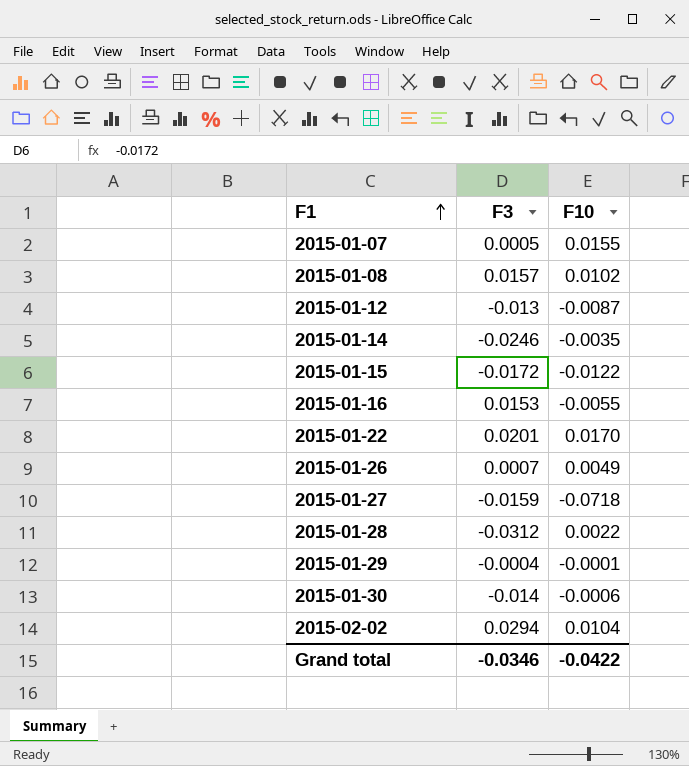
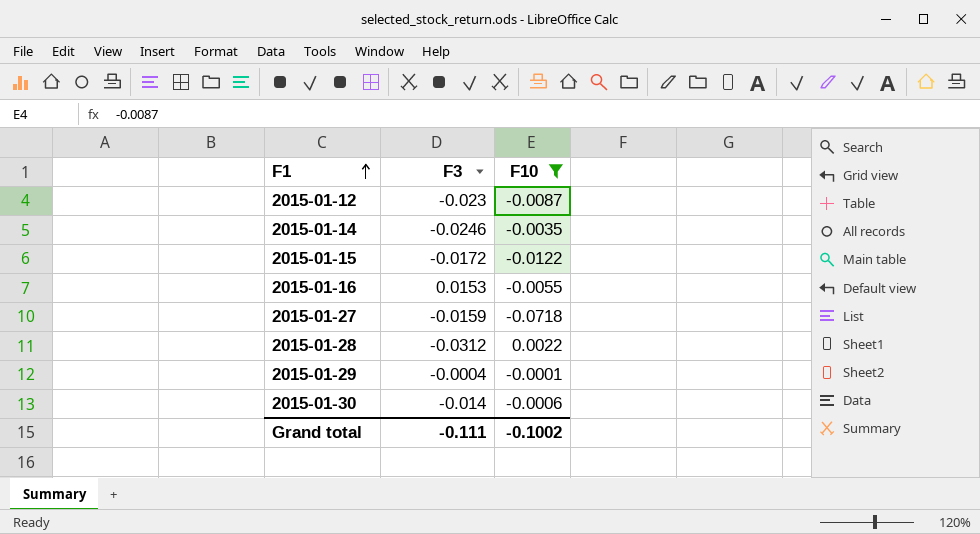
filter: none -> F10 <= 0.0022
2015-01-12 | F3: -0.013 -> -0.023
Grand total | F3: -0.0346 -> -0.111
Grand total | F10: -0.0422 -> -0.1002

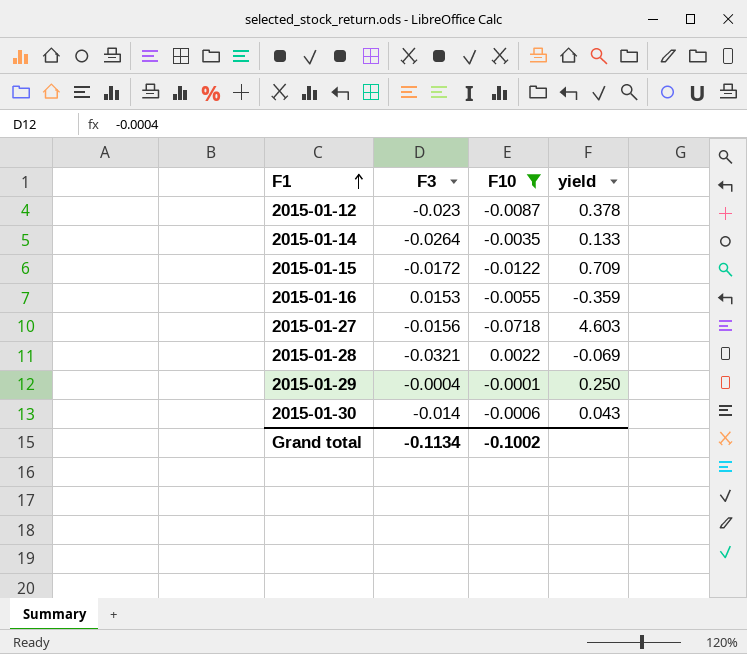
column yield | formula: none -> [F10] / [F3]
2015-01-14 | F3: -0.0246 -> -0.0264
2015-01-27 | F3: -0.0159 -> -0.0156
2015-01-28 | F3: -0.0312 -> -0.0321
Grand total | F3: -0.111 -> -0.1134

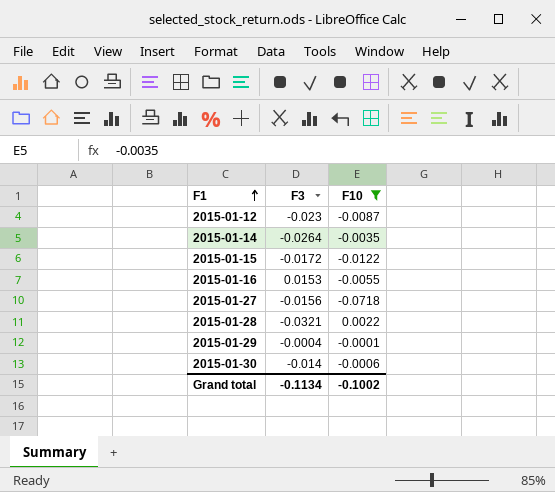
column yield | formula: [F10] / [F3] -> none

